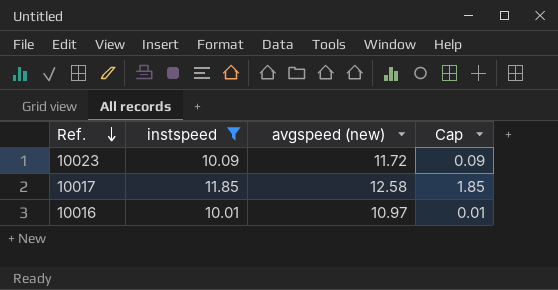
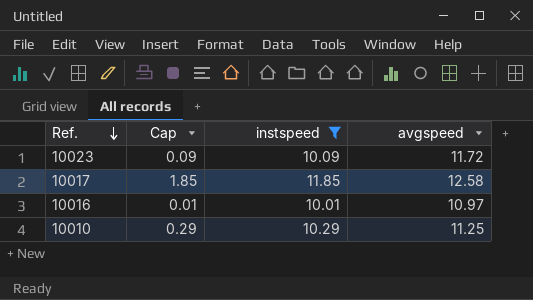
column Cap | position: 4 -> 2
column name: avgspeed (new) -> avgspeed
row 10010: none -> 0.29 | 10.29 | 11.25

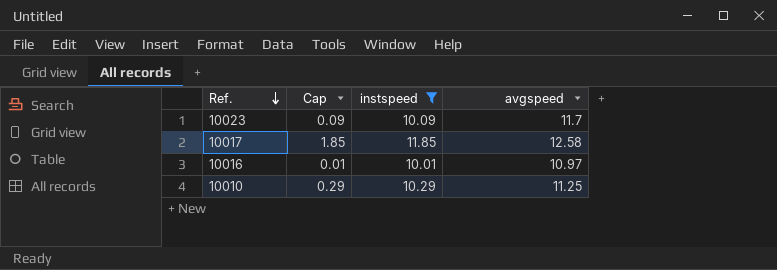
10023 | avgspeed: 11.72 -> 11.7

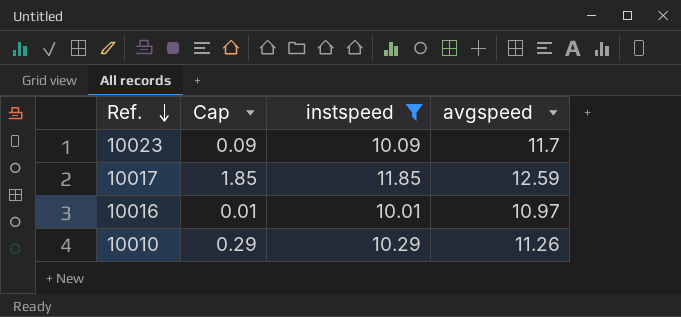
10017 | avgspeed: 12.58 -> 12.59
10010 | avgspeed: 11.25 -> 11.26

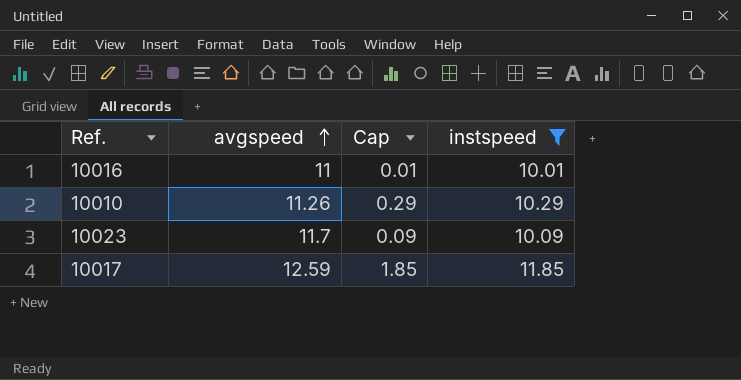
row order: Ref. descending -> avgspeed ascending
column avgspeed | position: 4 -> 2
10016 | avgspeed: 10.97 -> 11

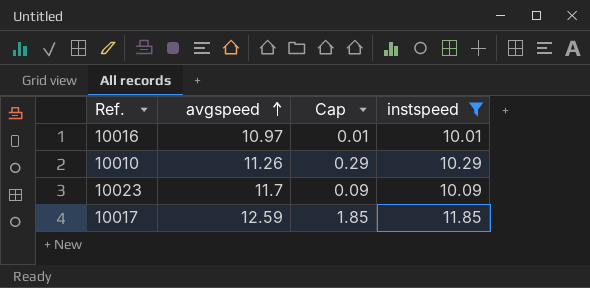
10016 | avgspeed: 11 -> 10.97

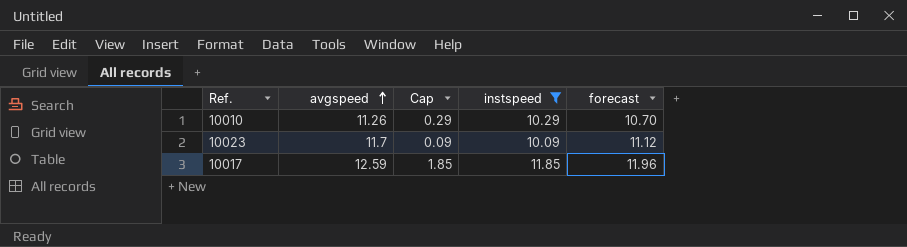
column forecast | formula: none -> [avgspeed] * 0.95
row 10016: 10.97 | 0.01 | 10.01 -> none

